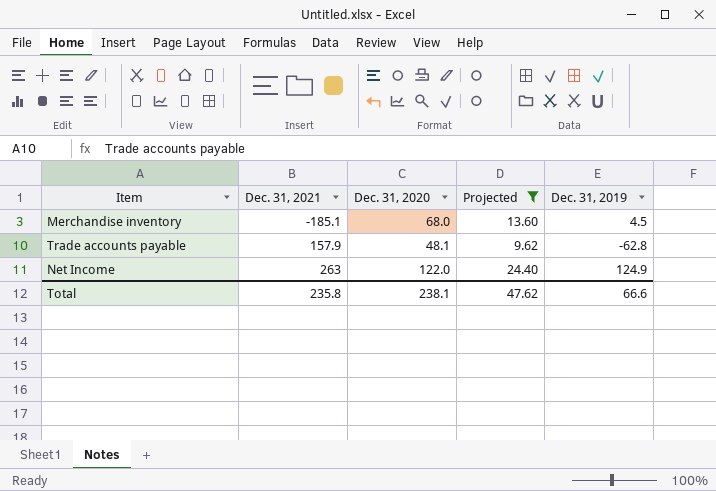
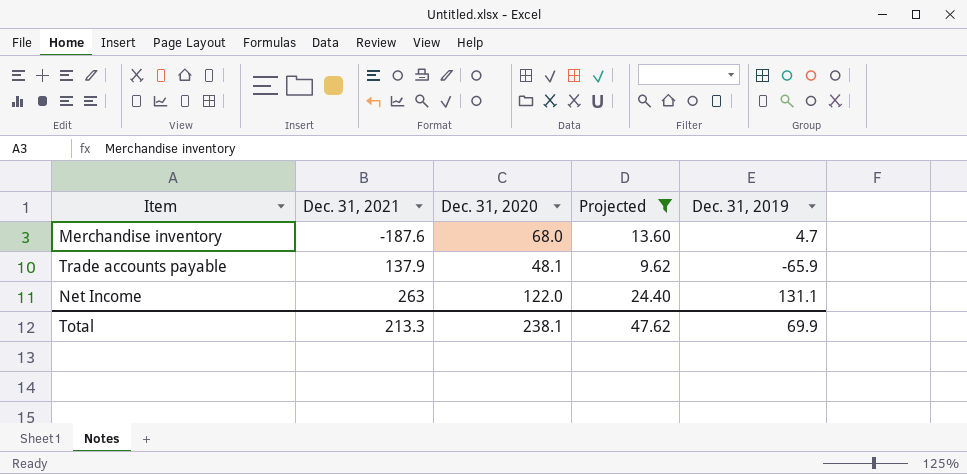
Merchandise inventory | Dec. 31, 2021: -185.1 -> -187.6
Merchandise inventory | Dec. 31, 2019: 4.5 -> 4.7
Trade accounts payable | Dec. 31, 2021: 157.9 -> 137.9
Trade accounts payable | Dec. 31, 2019: -62.8 -> -65.9
Net Income | Dec. 31, 2019: 124.9 -> 131.1
Total | Dec. 31, 2021: 235.8 -> 213.3
Total | Dec. 31, 2019: 66.6 -> 69.9

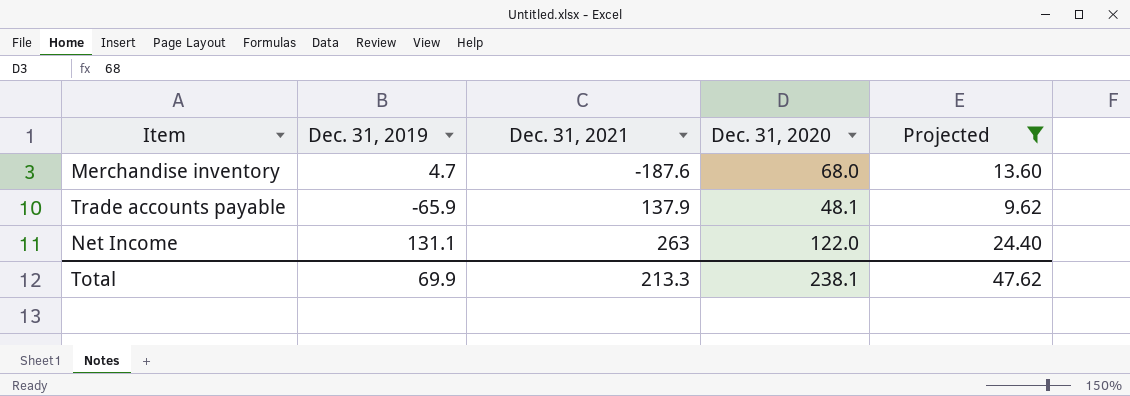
column Dec. 31, 2019 | position: 5 -> 2

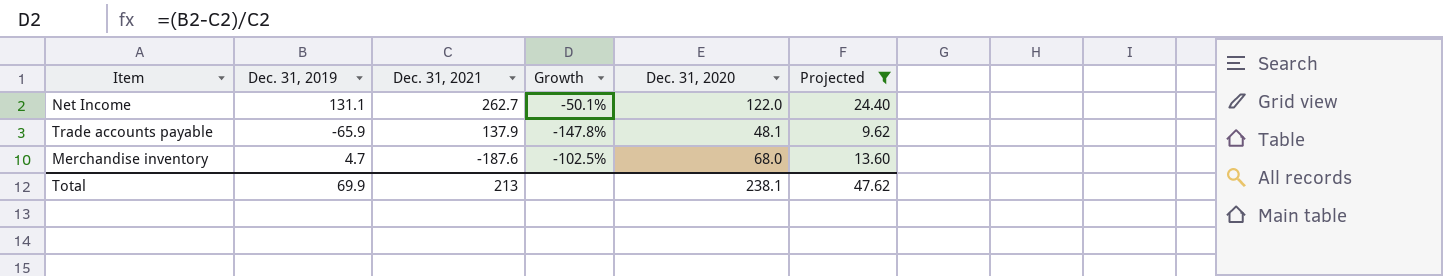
row order: Dec. 31, 2021 ascending -> Dec. 31, 2021 descending
column Growth | formula: none -> ([Dec. 31, 2019] - [Dec. 31, 2021]) / [Dec. 31, 2021]
Net Income | Dec. 31, 2021: 263 -> 262.7
Total | Dec. 31, 2021: 213.3 -> 213

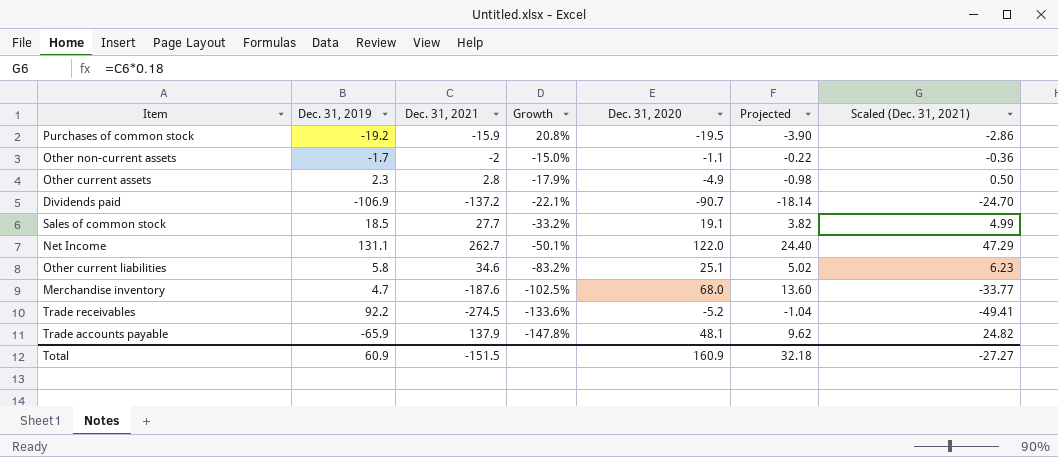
filter: Projected >= 9.62 -> none
row order: Dec. 31, 2021 descending -> Growth descending
column Scaled (Dec. 31, 2021) | formula: none -> [Dec. 31, 2021] * 0.18
Total | Dec. 31, 2019: 69.9 -> 60.9
Total | Dec. 31, 2021: 213 -> -151.5
Total | Dec. 31, 2020: 238.1 -> 160.9
Total | Projected: 47.62 -> 32.18

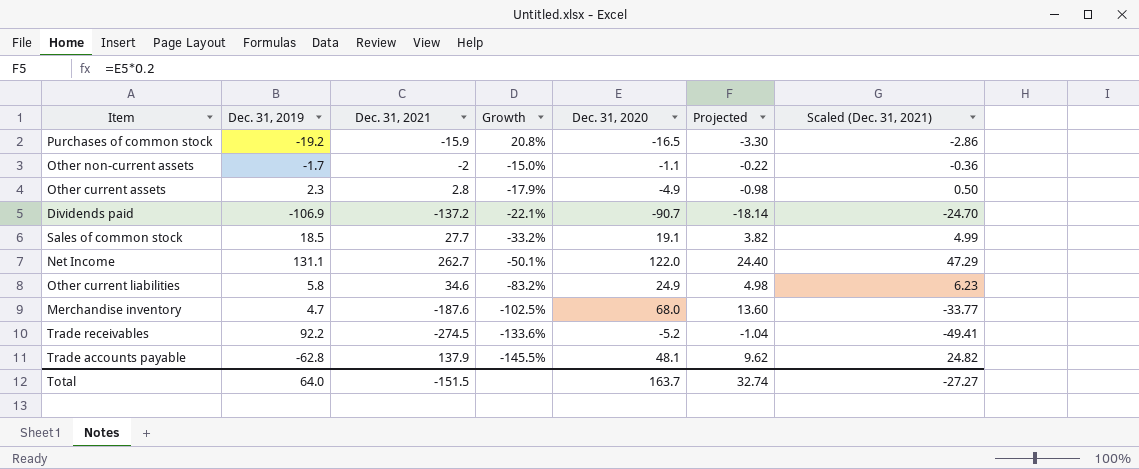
Purchases of common stock | Dec. 31, 2020: -19.5 -> -16.5
Purchases of common stock | Projected: -3.90 -> -3.30
Other current liabilities | Dec. 31, 2020: 25.1 -> 24.9
Other current liabilities | Projected: 5.02 -> 4.98
Trade accounts payable | Dec. 31, 2019: -65.9 -> -62.8
Trade accounts payable | Growth: -147.8% -> -145.5%
Total | Dec. 31, 2019: 60.9 -> 64.0
Total | Dec. 31, 2020: 160.9 -> 163.7
Total | Projected: 32.18 -> 32.74

